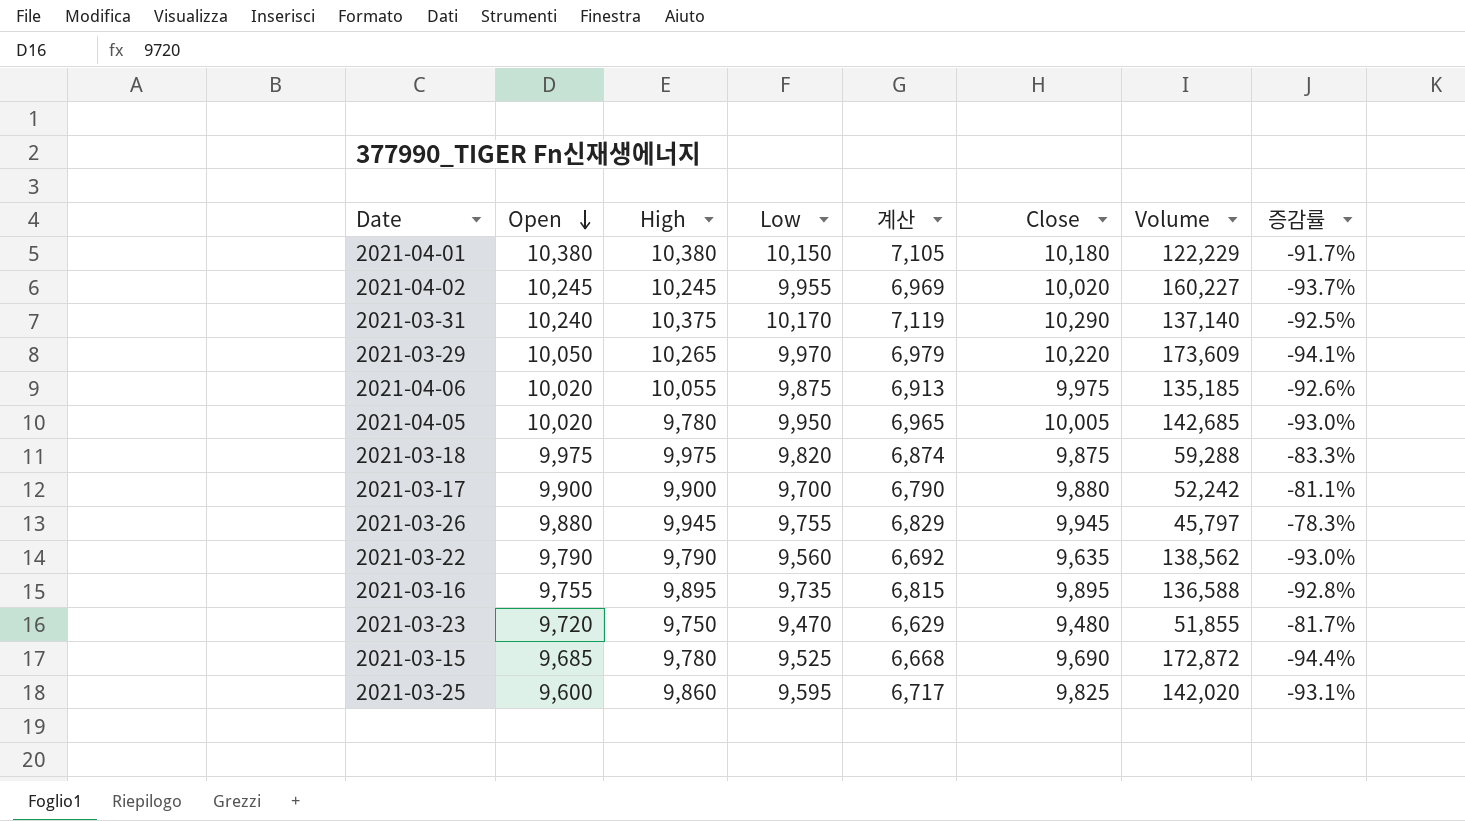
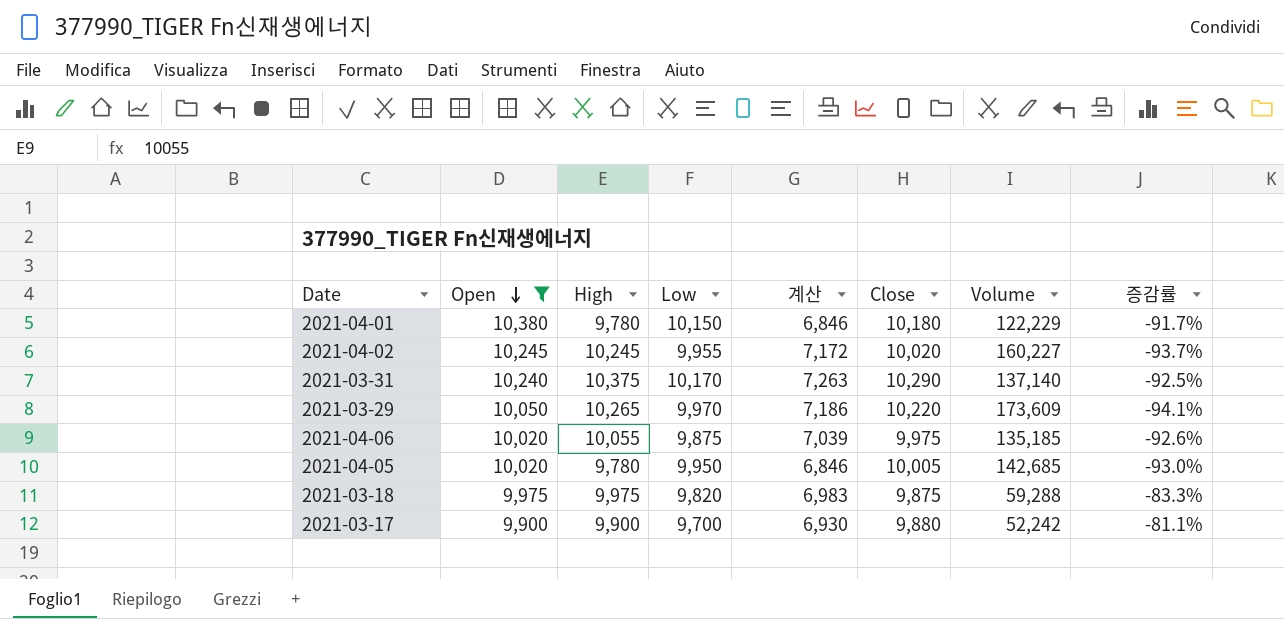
filter: none -> Open >= 9,900
column 계산 | formula: [Low] * 0.7 -> [High] * 0.7
2021-04-01 | High: 10,380 -> 9,780

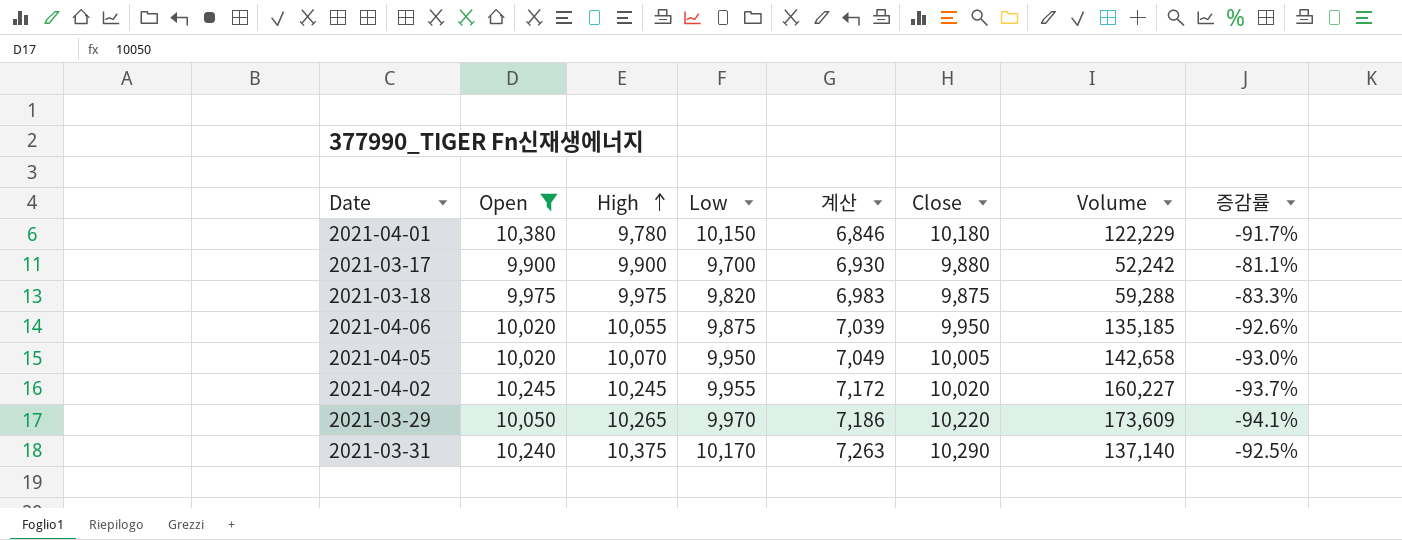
row order: Open descending -> High ascending
2021-04-06 | Close: 9,975 -> 9,950
2021-04-05 | High: 9,780 -> 10,070
2021-04-05 | 계산: 6,846 -> 7,049
2021-04-05 | Volume: 142,685 -> 142,658

